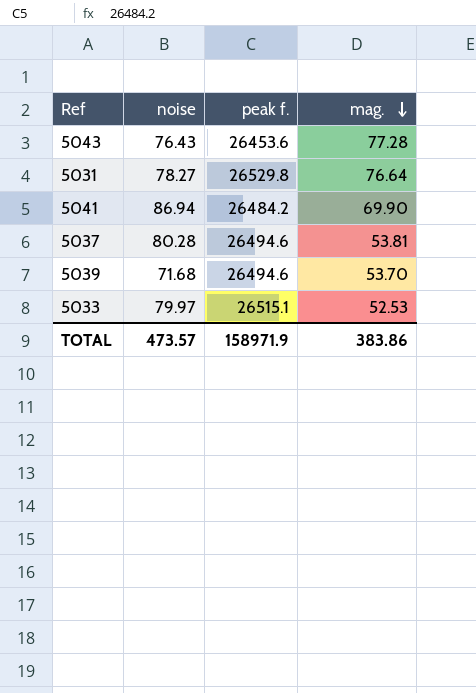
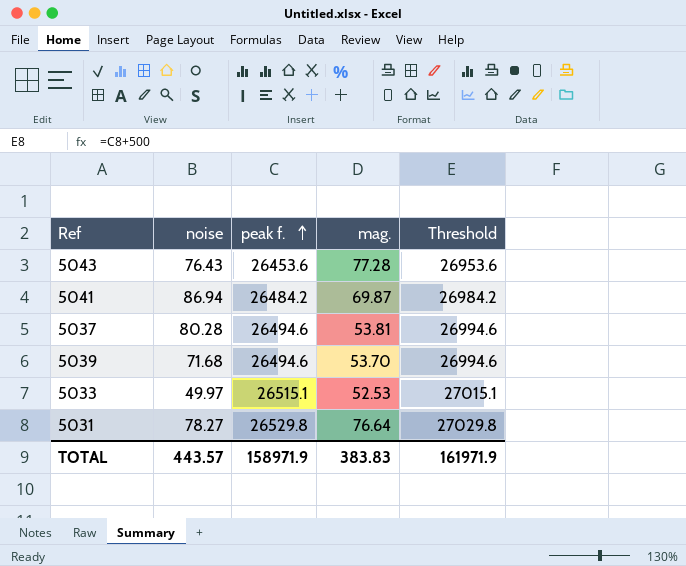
row order: mag. descending -> peak f. ascending
column Threshold | formula: none -> [peak f.] + 500
5041 | mag.: 69.90 -> 69.87
5033 | noise: 79.97 -> 49.97
TOTAL | noise: 473.57 -> 443.57
TOTAL | mag.: 383.86 -> 383.83

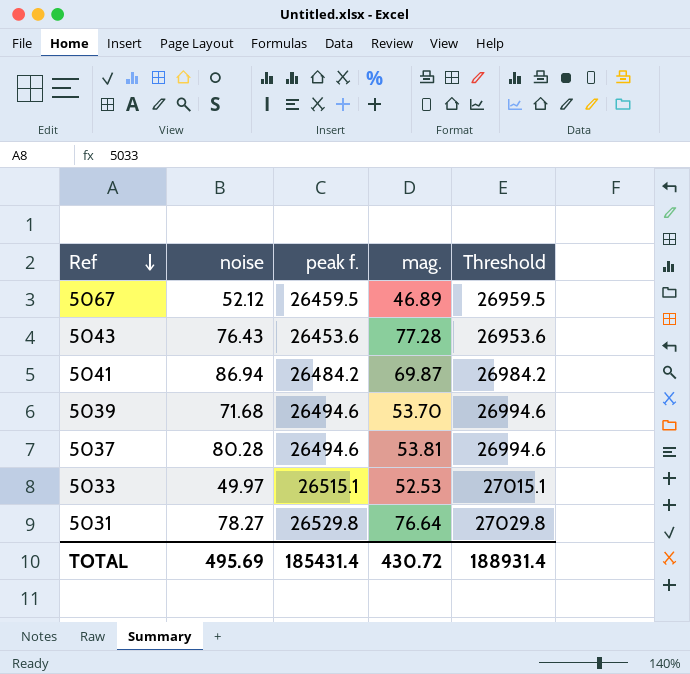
row order: peak f. ascending -> Ref descending
row 5067: none -> 52.12 | 26459.5 | 46.89 | 26959.5
TOTAL | noise: 443.57 -> 495.69
TOTAL | peak f.: 158971.9 -> 185431.4
TOTAL | mag.: 383.83 -> 430.72
TOTAL | Threshold: 161971.9 -> 188931.4

